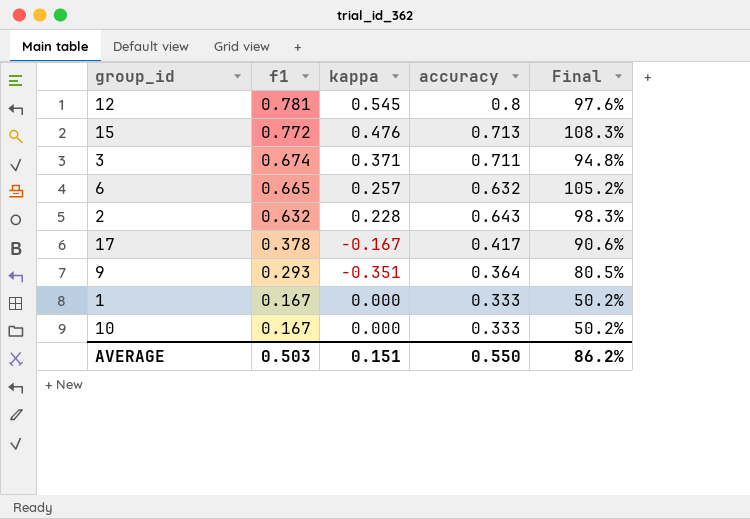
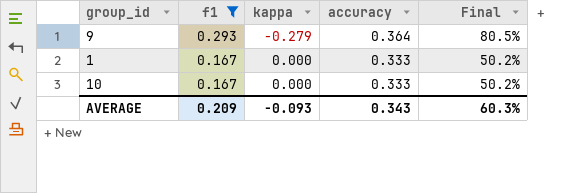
filter: none -> f1 <= 0.293
9 | kappa: -0.351 -> -0.279
AVERAGE | f1: 0.503 -> 0.209
AVERAGE | kappa: 0.151 -> -0.093
AVERAGE | accuracy: 0.550 -> 0.343
AVERAGE | Final: 86.2% -> 60.3%

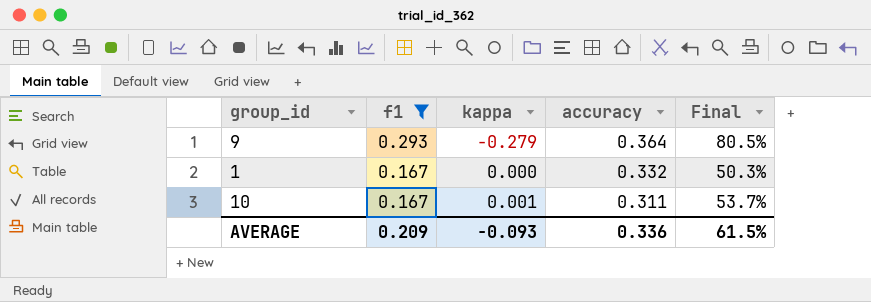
1 | accuracy: 0.333 -> 0.332
1 | Final: 50.2% -> 50.3%
10 | kappa: 0.000 -> 0.001
10 | accuracy: 0.333 -> 0.311
10 | Final: 50.2% -> 53.7%
AVERAGE | accuracy: 0.343 -> 0.336
AVERAGE | Final: 60.3% -> 61.5%

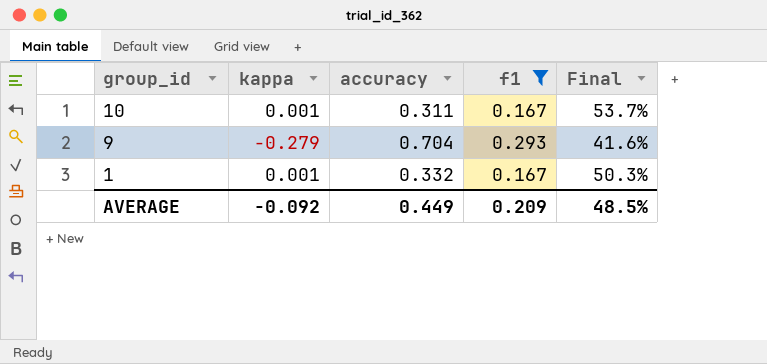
row order: f1 descending -> group_id descending
column f1 | position: 2 -> 4
9 | accuracy: 0.364 -> 0.704
9 | Final: 80.5% -> 41.6%
1 | kappa: 0.000 -> 0.001
AVERAGE | kappa: -0.093 -> -0.092
AVERAGE | accuracy: 0.336 -> 0.449
AVERAGE | Final: 61.5% -> 48.5%

